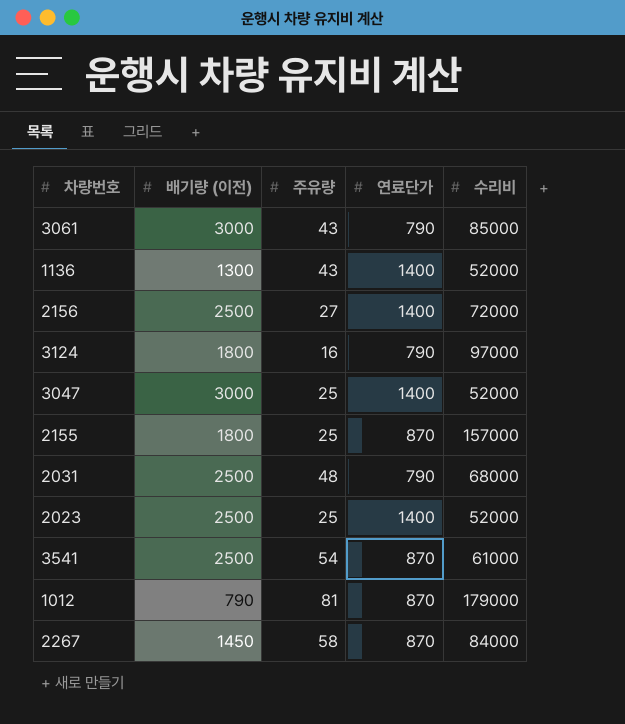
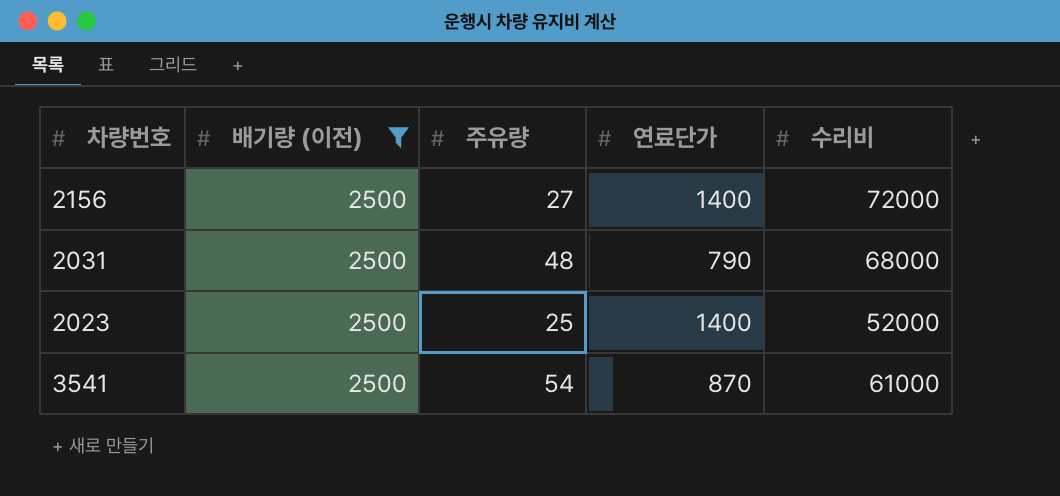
filter: none -> 배기량 (이전) = 2500

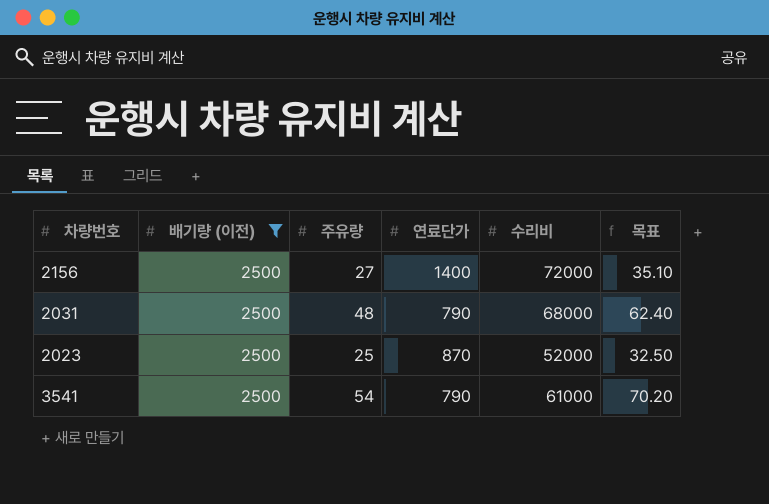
column 목표 | formula: none -> [주유량] * 1.3
2023 | 연료단가: 1400 -> 870
3541 | 연료단가: 870 -> 790

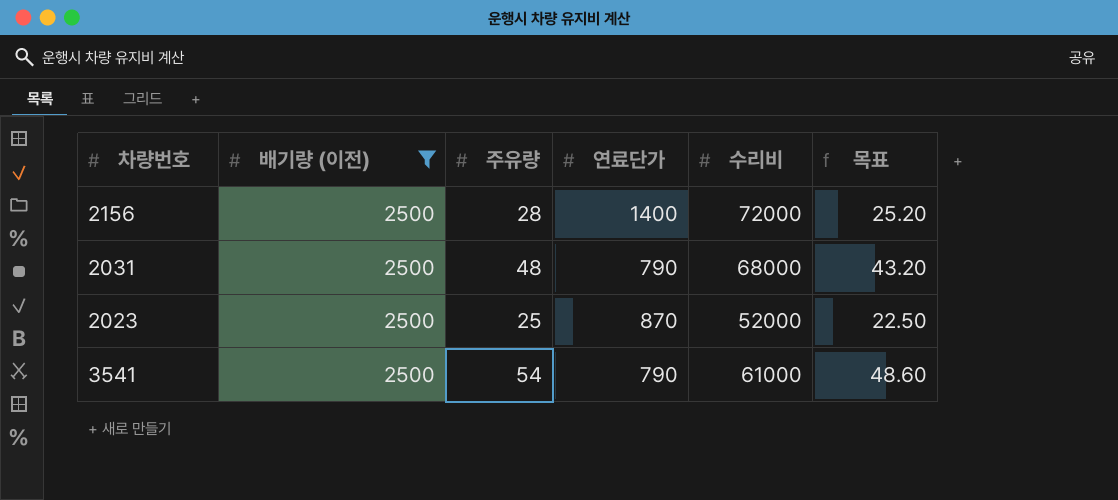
column 목표 | formula: [주유량] * 1.3 -> [주유량] * 0.9
2156 | 주유량: 27 -> 28

